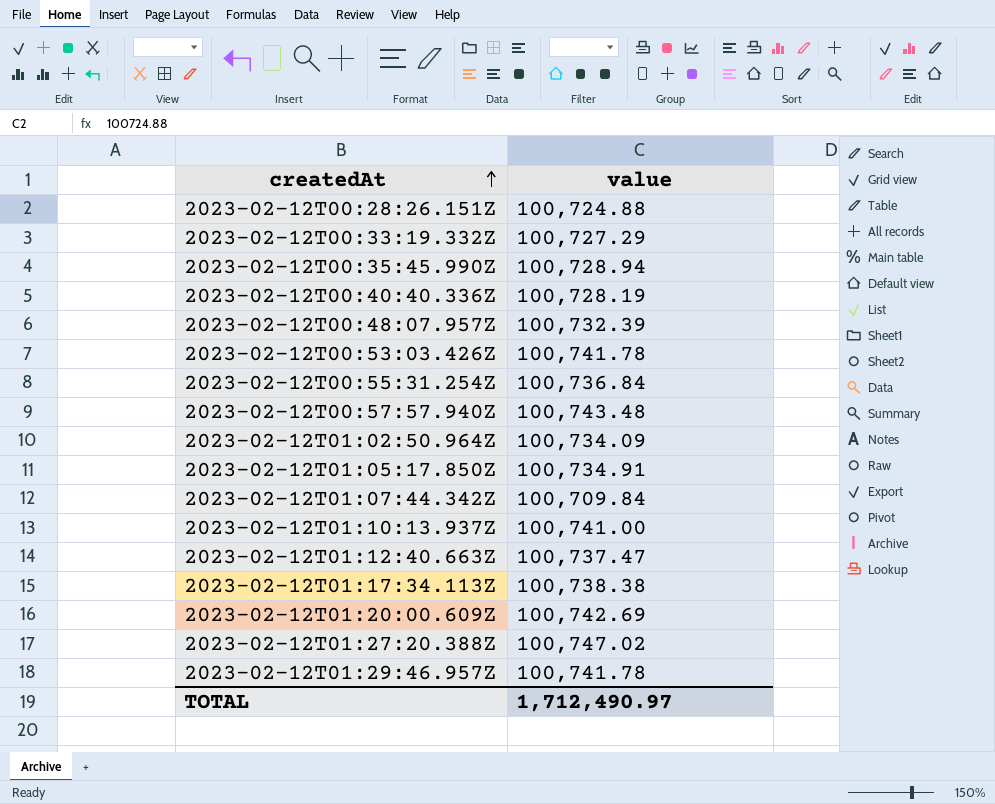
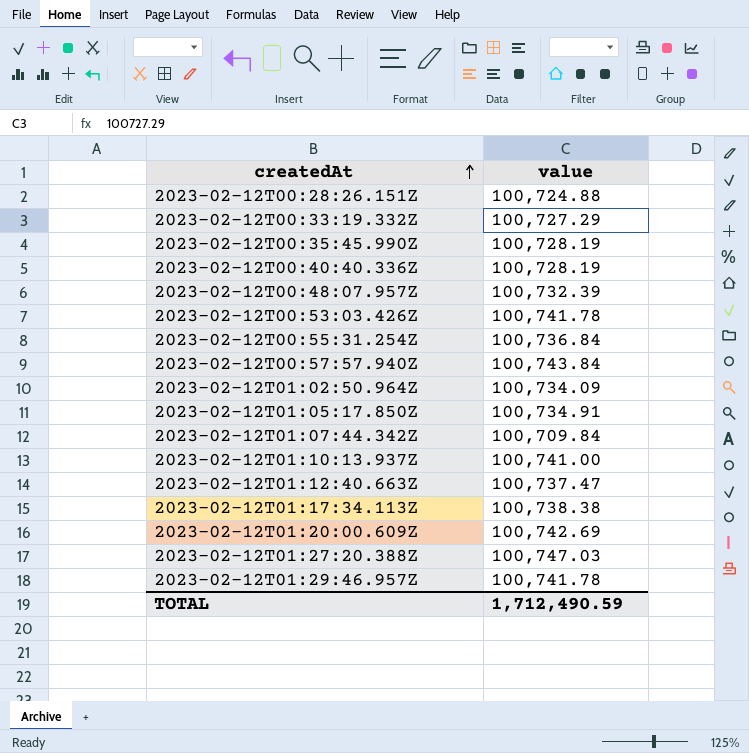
2023-02-12T00:35:45.990Z | value: 100,728.94 -> 100,728.19
2023-02-12T00:57:57.940Z | value: 100,743.48 -> 100,743.84
2023-02-12T01:27:20.388Z | value: 100,747.02 -> 100,747.03
TOTAL | value: 1,712,490.97 -> 1,712,490.59

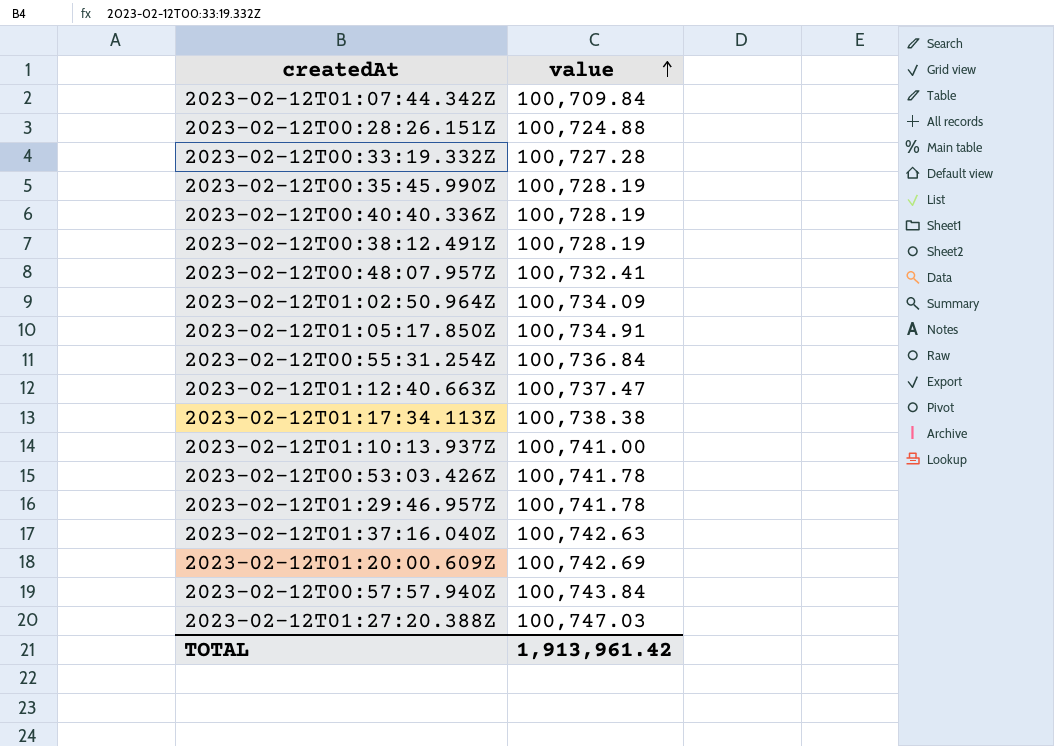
row order: createdAt ascending -> value ascending
2023-02-12T00:33:19.332Z | value: 100,727.29 -> 100,727.28
row 2023-02-12T00:38:12.491Z: none -> 100,728.19
2023-02-12T00:48:07.957Z | value: 100,732.39 -> 100,732.41
row 2023-02-12T01:37:16.040Z: none -> 100,742.63
TOTAL | value: 1,712,490.59 -> 1,913,961.42

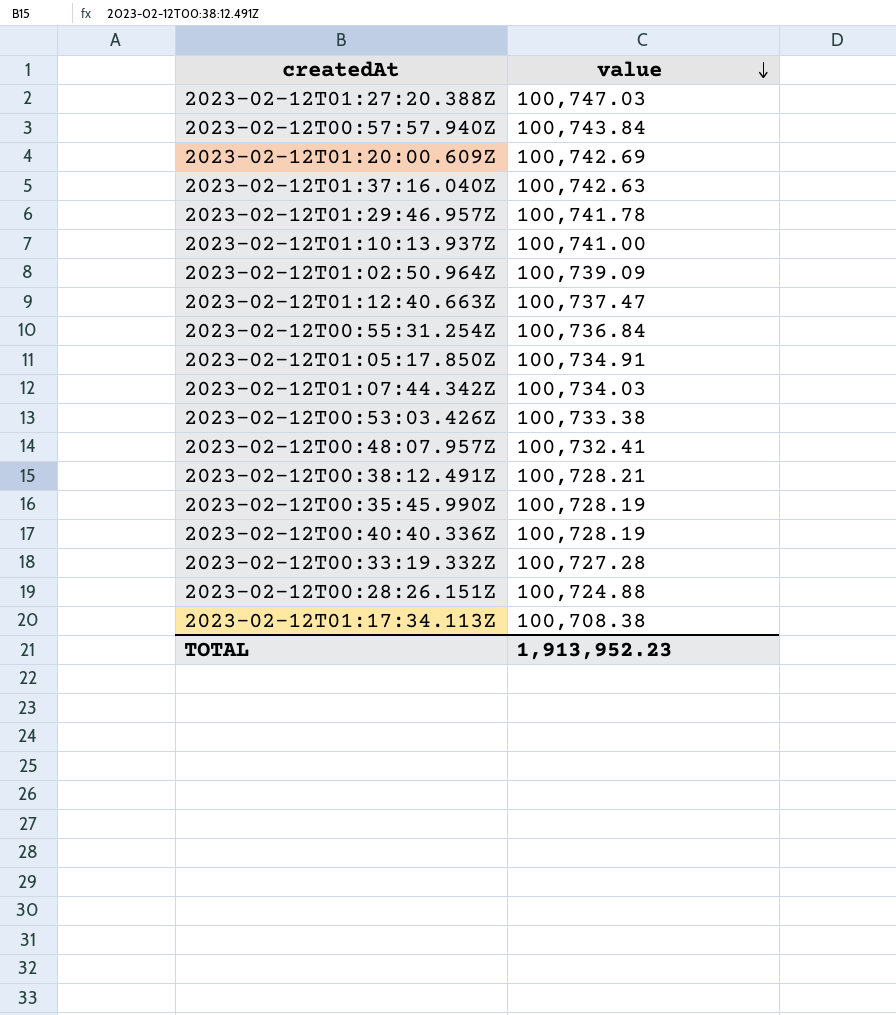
row order: value ascending -> value descending
2023-02-12T01:02:50.964Z | value: 100,734.09 -> 100,739.09
2023-02-12T01:07:44.342Z | value: 100,709.84 -> 100,734.03
2023-02-12T00:53:03.426Z | value: 100,741.78 -> 100,733.38
2023-02-12T00:38:12.491Z | value: 100,728.19 -> 100,728.21
2023-02-12T01:17:34.113Z | value: 100,738.38 -> 100,708.38
TOTAL | value: 1,913,961.42 -> 1,913,952.23

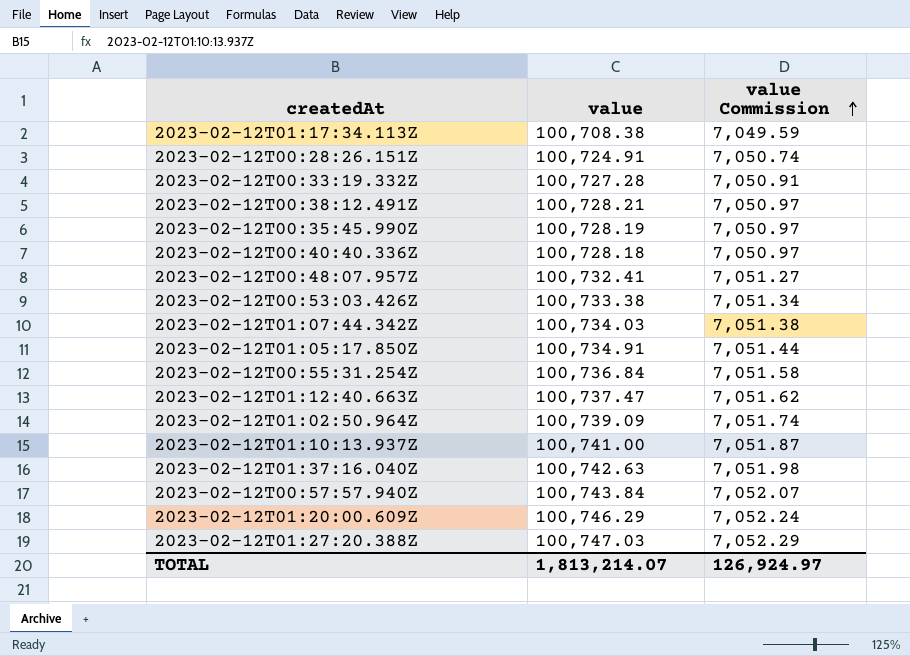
row order: value descending -> value Commission ascending
column value Commission | formula: none -> [value] * 0.07
row 2023-02-12T01:29:46.957Z: 100,741.78 -> none
2023-02-12T00:28:26.151Z | value: 100,724.88 -> 100,724.91
2023-02-12T00:40:40.336Z | value: 100,728.19 -> 100,728.18
2023-02-12T01:20:00.609Z | value: 100,742.69 -> 100,746.29
TOTAL | value: 1,913,952.23 -> 1,813,214.07

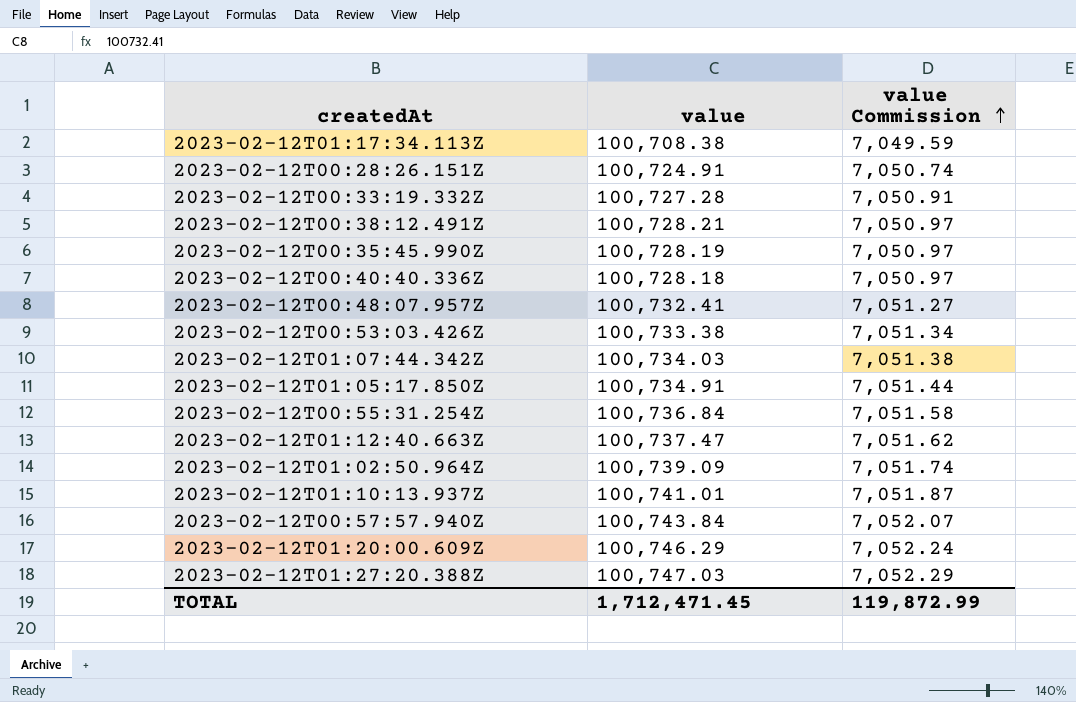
row 2023-02-12T01:37:16.040Z: 100,742.63 | 7,051.98 -> none
2023-02-12T01:10:13.937Z | value: 100,741.00 -> 100,741.01
TOTAL | value: 1,813,214.07 -> 1,712,471.45
TOTAL | value Commission: 126,924.97 -> 119,872.99

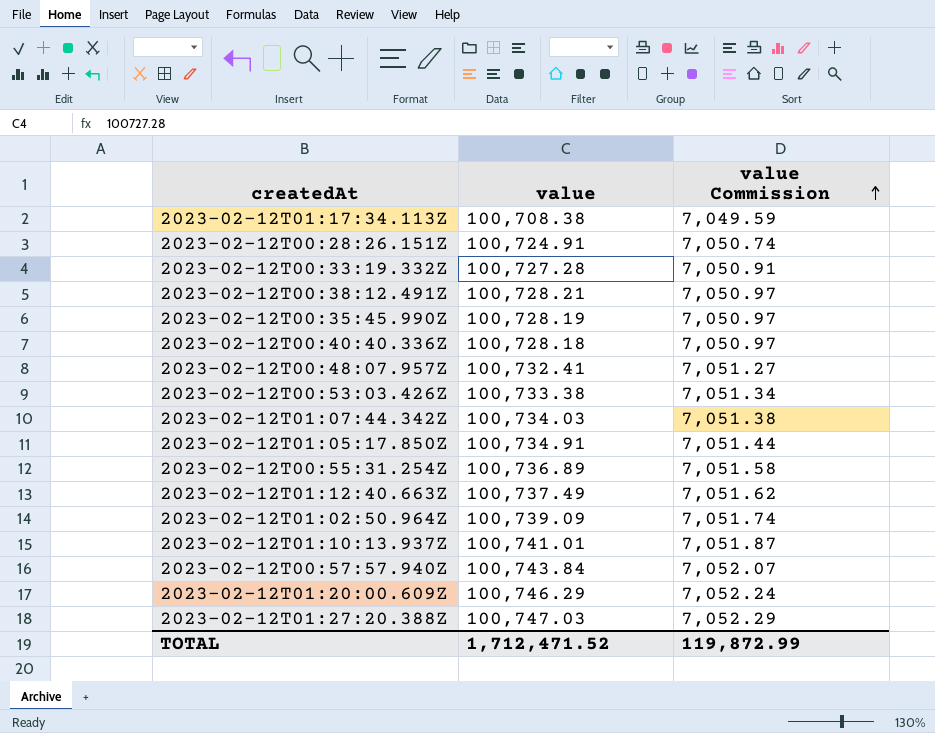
2023-02-12T00:55:31.254Z | value: 100,736.84 -> 100,736.89
2023-02-12T01:12:40.663Z | value: 100,737.47 -> 100,737.49
TOTAL | value: 1,712,471.45 -> 1,712,471.52

